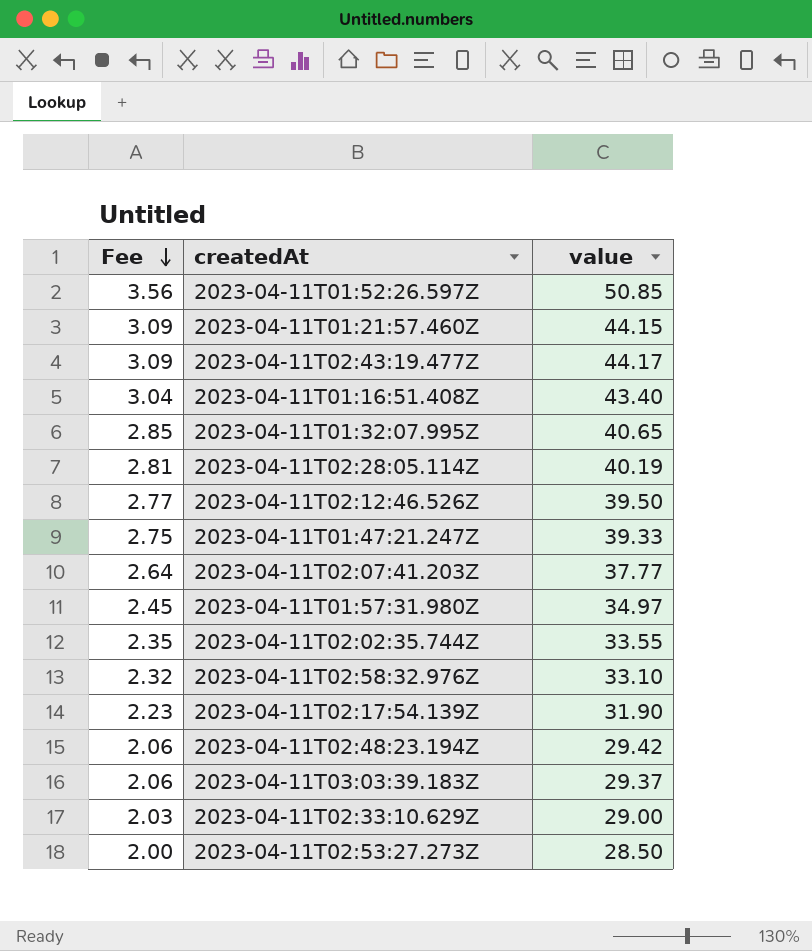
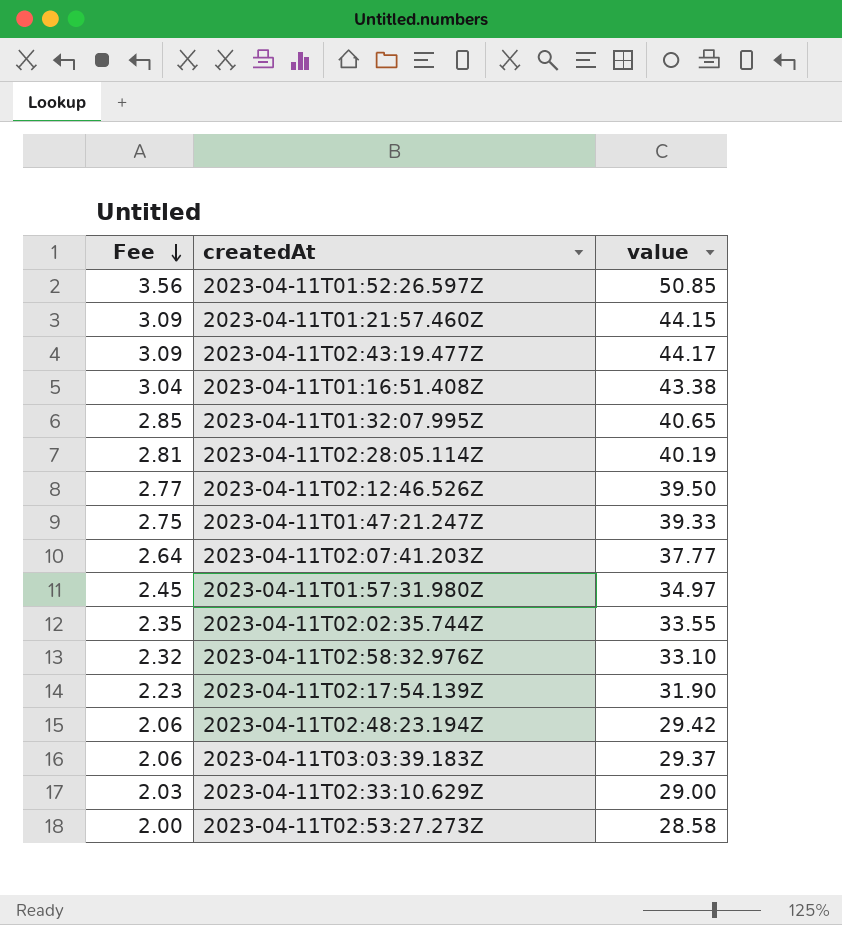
2023-04-11T01:16:51.408Z | value: 43.40 -> 43.38
2023-04-11T02:53:27.273Z | value: 28.50 -> 28.58

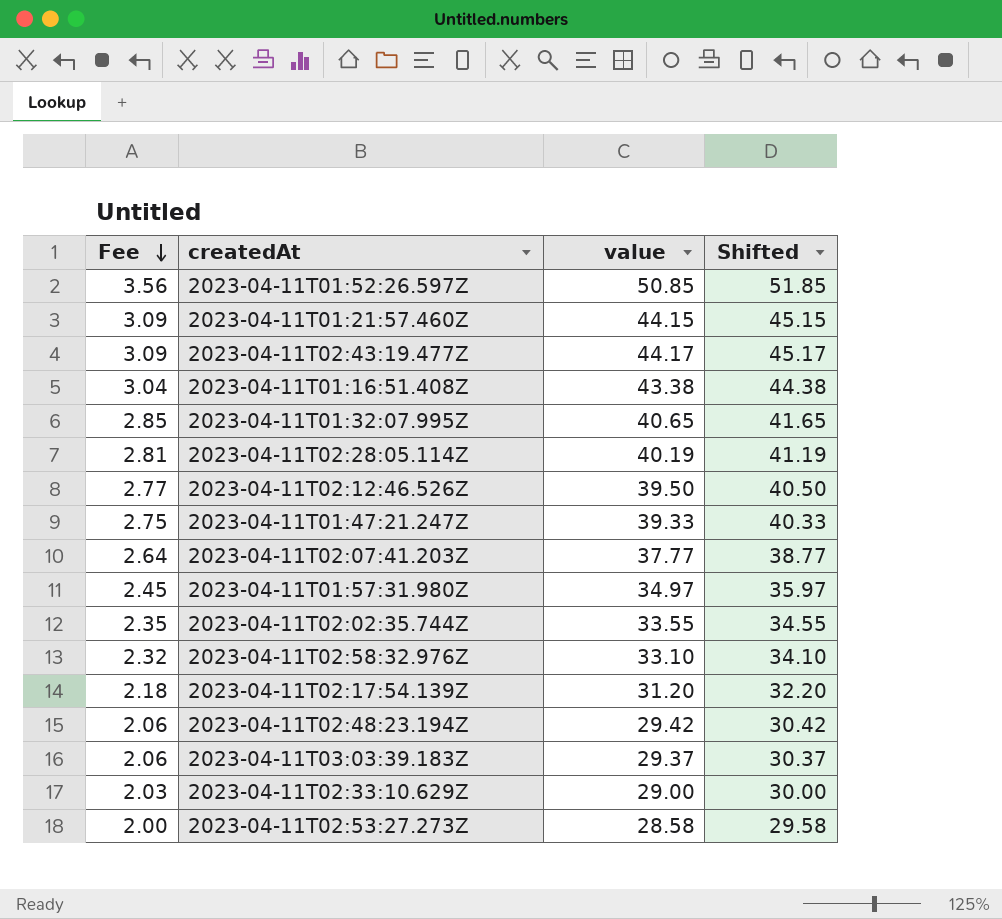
column Shifted | formula: none -> [value] + 1
2023-04-11T02:17:54.139Z | Fee: 2.23 -> 2.18
2023-04-11T02:17:54.139Z | value: 31.90 -> 31.20

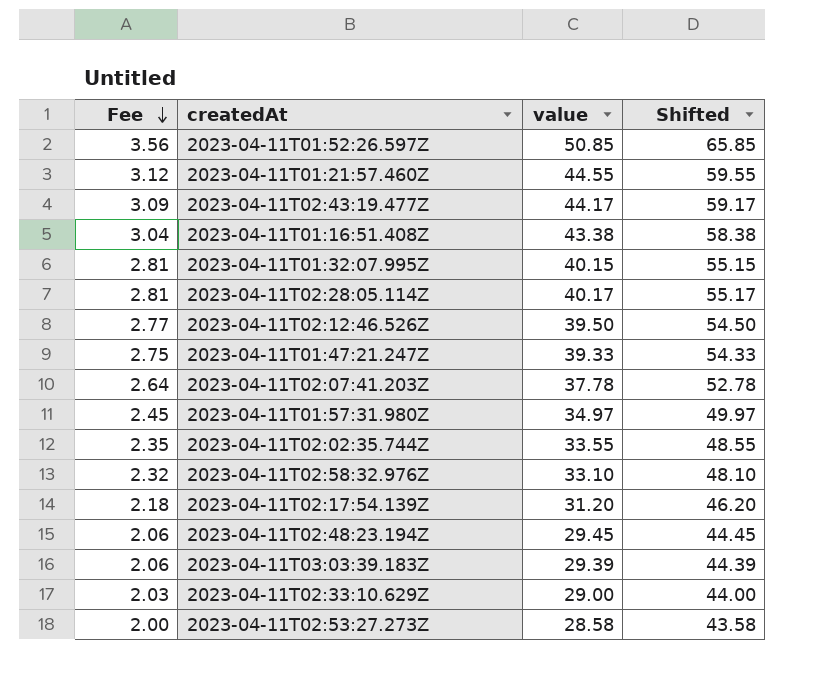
column Shifted | formula: [value] + 1 -> [value] + 15
2023-04-11T01:21:57.460Z | Fee: 3.09 -> 3.12
2023-04-11T01:21:57.460Z | value: 44.15 -> 44.55
2023-04-11T01:32:07.995Z | Fee: 2.85 -> 2.81
2023-04-11T01:32:07.995Z | value: 40.65 -> 40.15
2023-04-11T02:28:05.114Z | value: 40.19 -> 40.17
2023-04-11T02:07:41.203Z | value: 37.77 -> 37.78
2023-04-11T02:48:23.194Z | value: 29.42 -> 29.45
2023-04-11T03:03:39.183Z | value: 29.37 -> 29.39

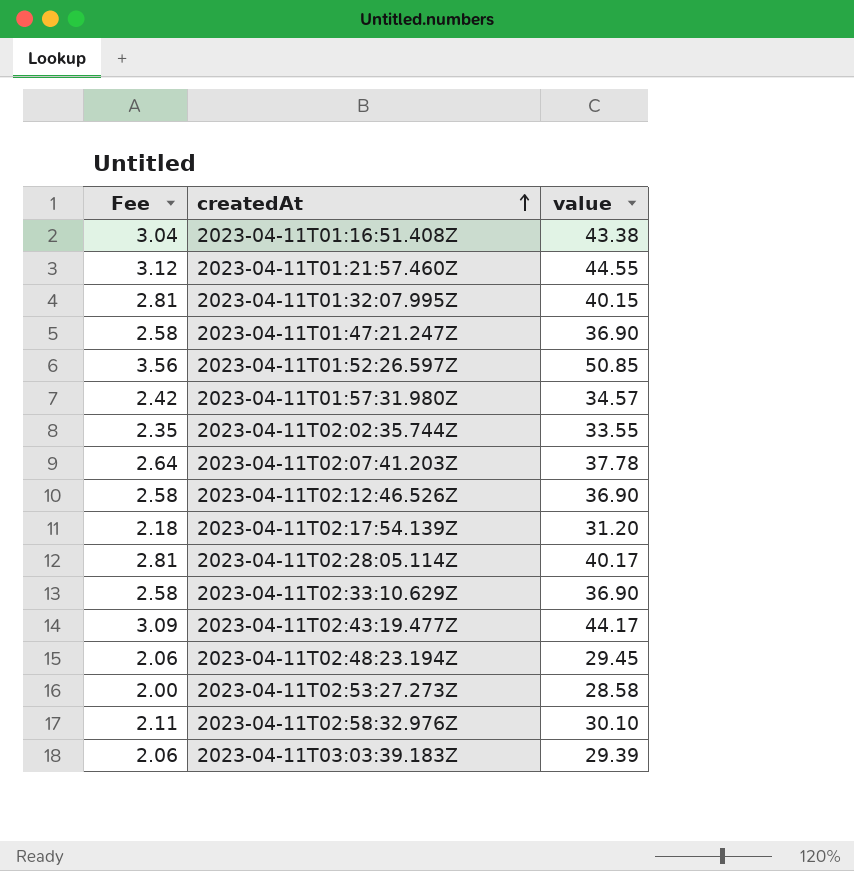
row order: Fee descending -> createdAt ascending
column Shifted | formula: [value] + 15 -> none
2023-04-11T01:47:21.247Z | Fee: 2.75 -> 2.58
2023-04-11T01:47:21.247Z | value: 39.33 -> 36.90
2023-04-11T01:57:31.980Z | Fee: 2.45 -> 2.42
2023-04-11T01:57:31.980Z | value: 34.97 -> 34.57
2023-04-11T02:12:46.526Z | Fee: 2.77 -> 2.58
2023-04-11T02:12:46.526Z | value: 39.50 -> 36.90
2023-04-11T02:33:10.629Z | Fee: 2.03 -> 2.58
2023-04-11T02:33:10.629Z | value: 29.00 -> 36.90
2023-04-11T02:58:32.976Z | Fee: 2.32 -> 2.11
2023-04-11T02:58:32.976Z | value: 33.10 -> 30.10

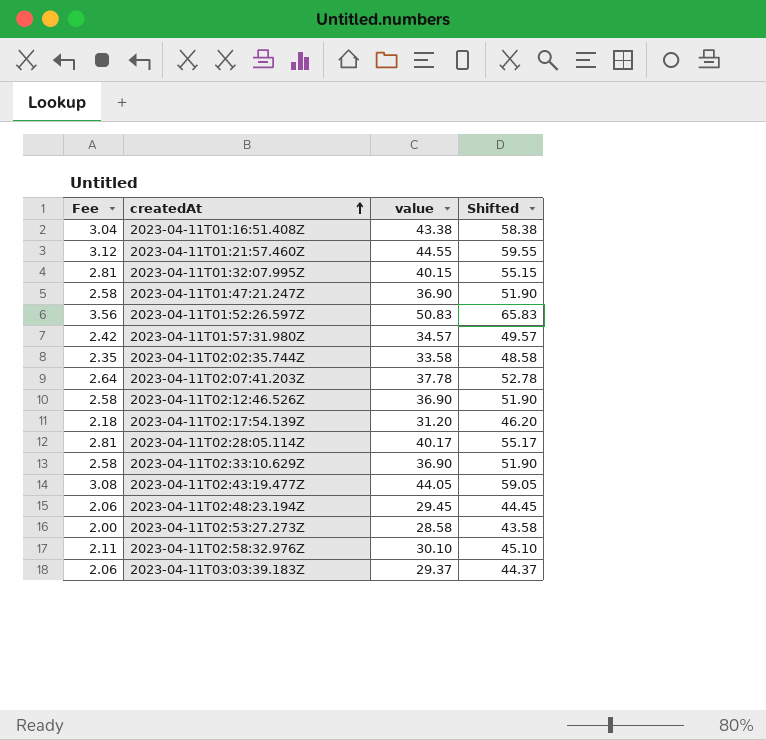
column Shifted | formula: none -> [value] + 15
2023-04-11T01:52:26.597Z | value: 50.85 -> 50.83
2023-04-11T02:02:35.744Z | value: 33.55 -> 33.58
2023-04-11T02:43:19.477Z | Fee: 3.09 -> 3.08
2023-04-11T02:43:19.477Z | value: 44.17 -> 44.05
2023-04-11T03:03:39.183Z | value: 29.39 -> 29.37

